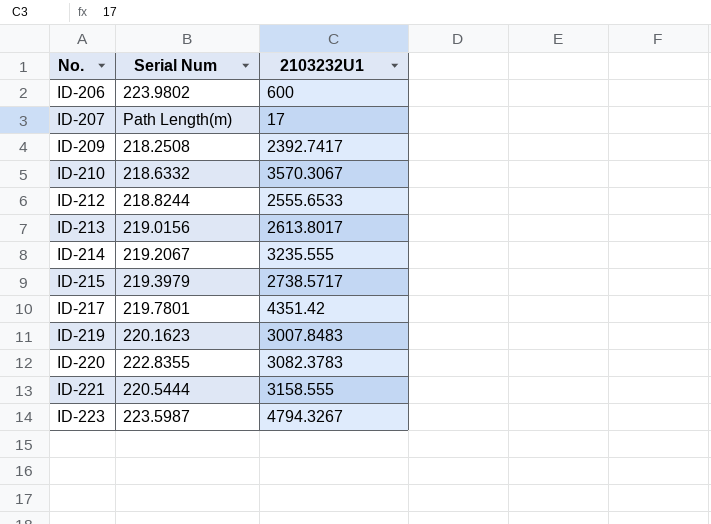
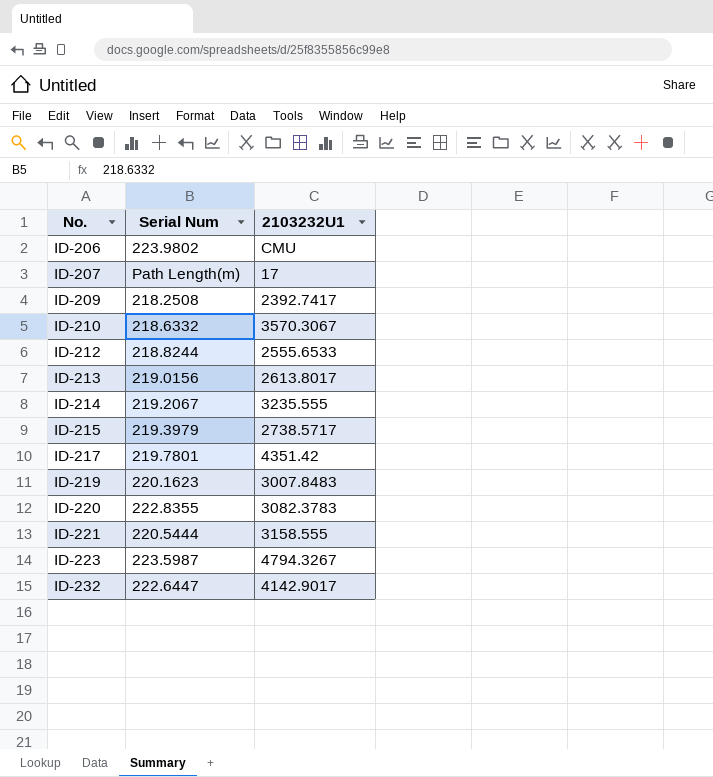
ID-206 | 2103232U1: 600 -> CMU
row ID-232: none -> 222.6447 | 4142.9017

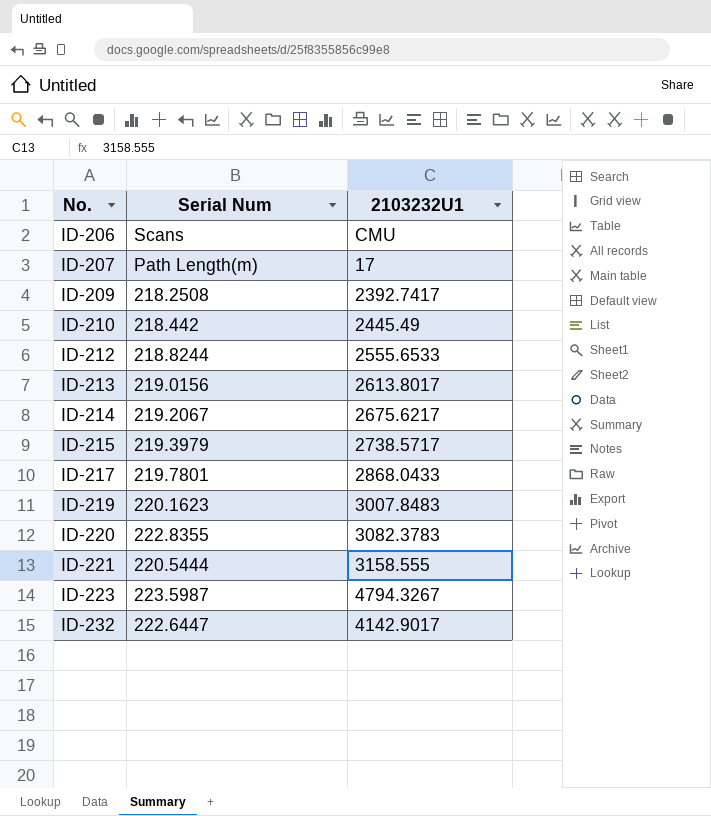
ID-206 | Serial Num: 223.9802 -> Scans
ID-210 | Serial Num: 218.6332 -> 218.442
ID-210 | 2103232U1: 3570.3067 -> 2445.49
ID-214 | 2103232U1: 3235.555 -> 2675.6217
ID-217 | 2103232U1: 4351.42 -> 2868.0433

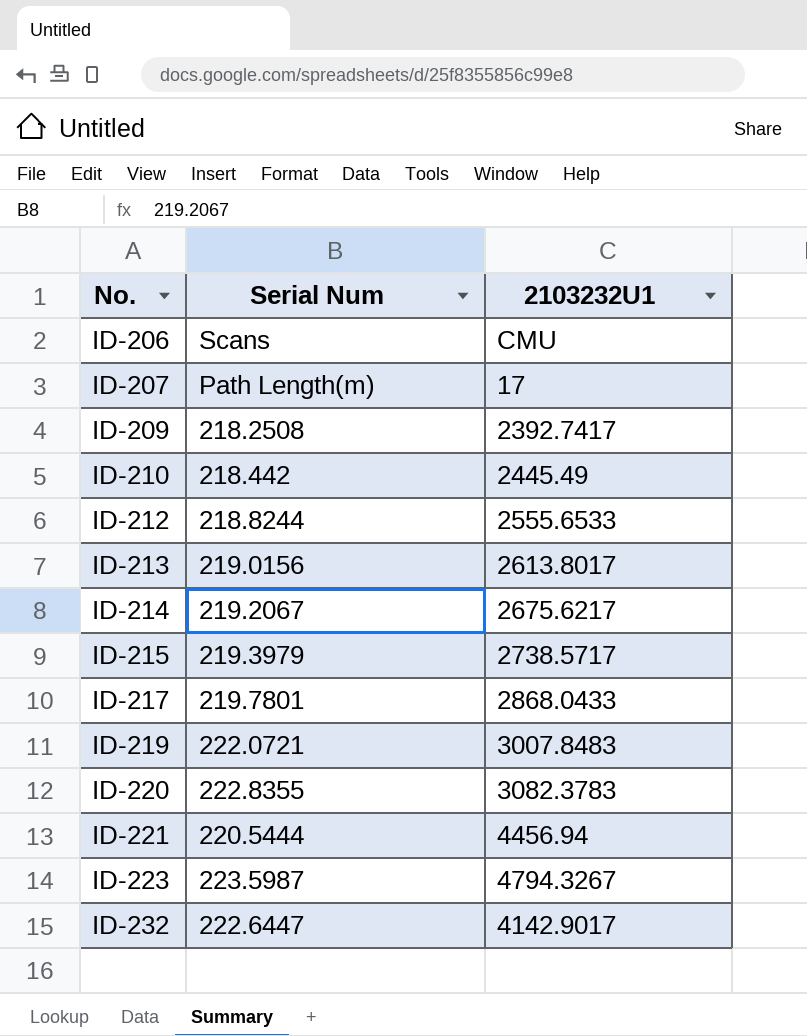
ID-219 | Serial Num: 220.1623 -> 222.0721
ID-221 | 2103232U1: 3158.555 -> 4456.94

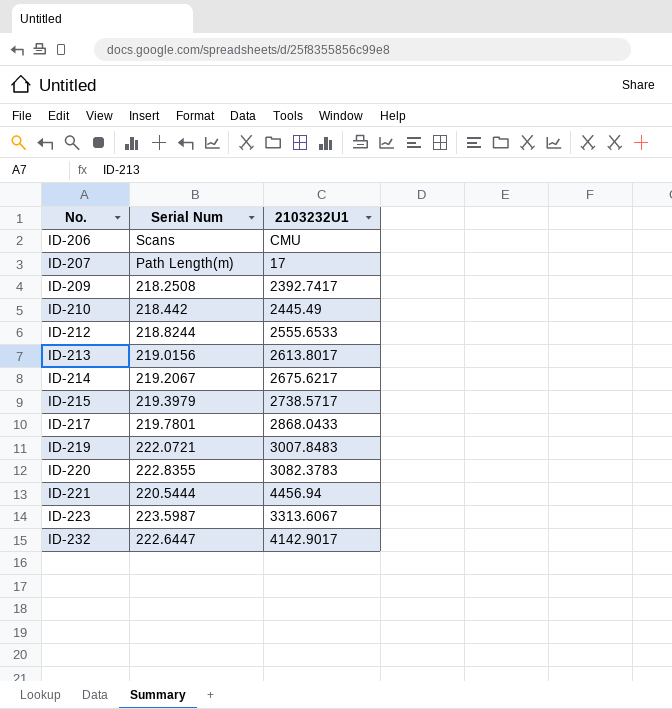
ID-223 | 2103232U1: 4794.3267 -> 3313.6067

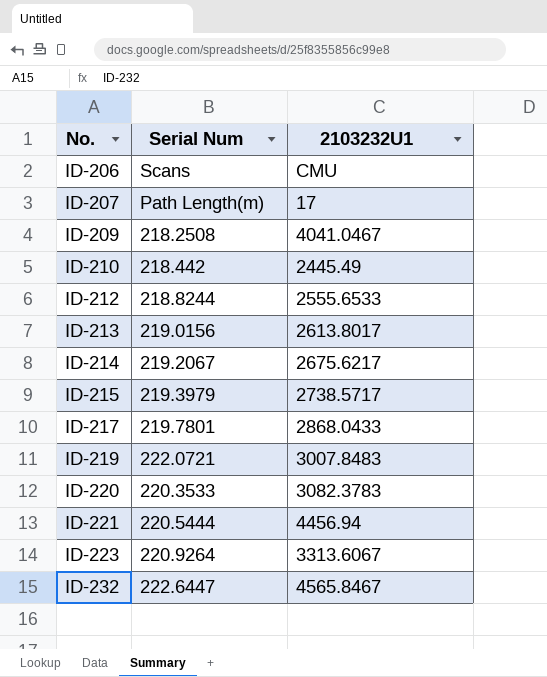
ID-209 | 2103232U1: 2392.7417 -> 4041.0467
ID-220 | Serial Num: 222.8355 -> 220.3533
ID-223 | Serial Num: 223.5987 -> 220.9264
ID-232 | 2103232U1: 4142.9017 -> 4565.8467

